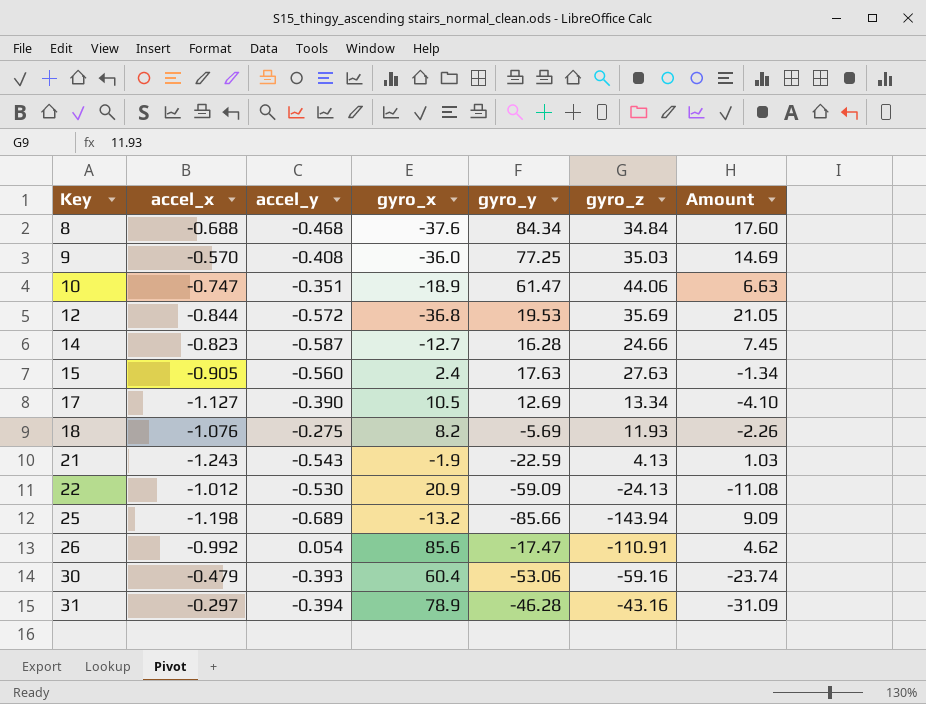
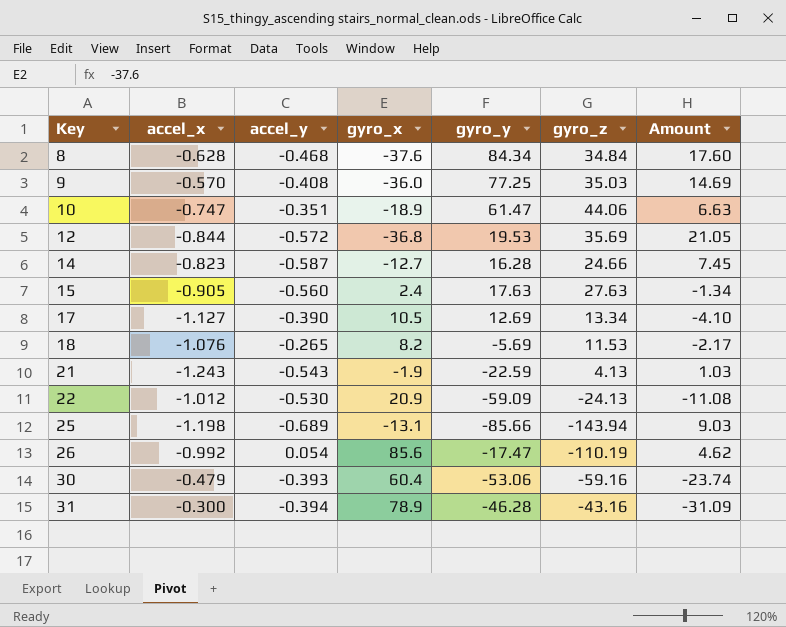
8 | accel_x: -0.688 -> -0.628
18 | accel_y: -0.275 -> -0.265
18 | gyro_z: 11.93 -> 11.53
18 | Amount: -2.26 -> -2.17
25 | gyro_x: -13.2 -> -13.1
25 | Amount: 9.09 -> 9.03
26 | gyro_z: -110.91 -> -110.19
31 | accel_x: -0.297 -> -0.300

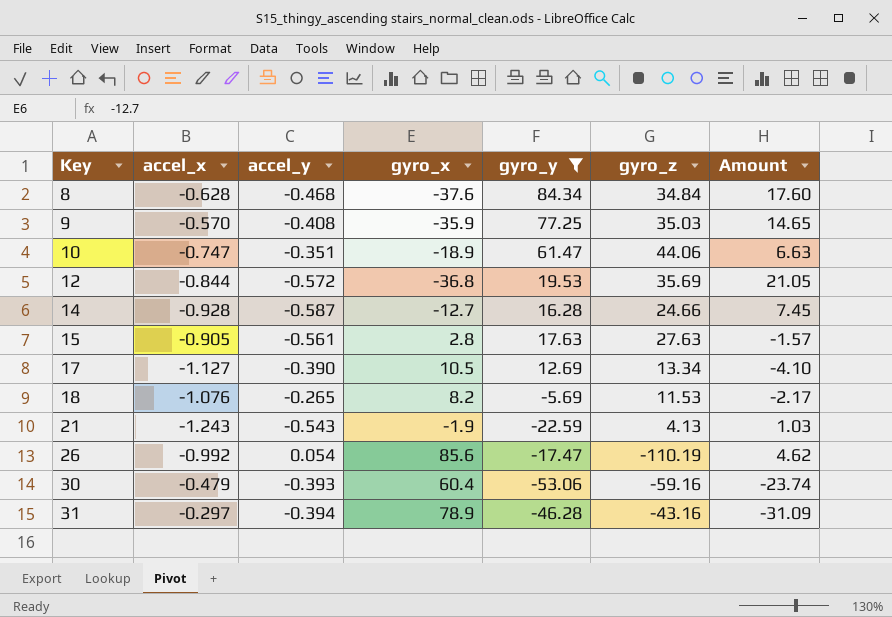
filter: none -> gyro_y >= -53.06
9 | gyro_x: -36.0 -> -35.9
9 | Amount: 14.69 -> 14.65
14 | accel_x: -0.823 -> -0.928
15 | accel_y: -0.560 -> -0.561
15 | gyro_x: 2.4 -> 2.8
15 | Amount: -1.34 -> -1.57
31 | accel_x: -0.300 -> -0.297

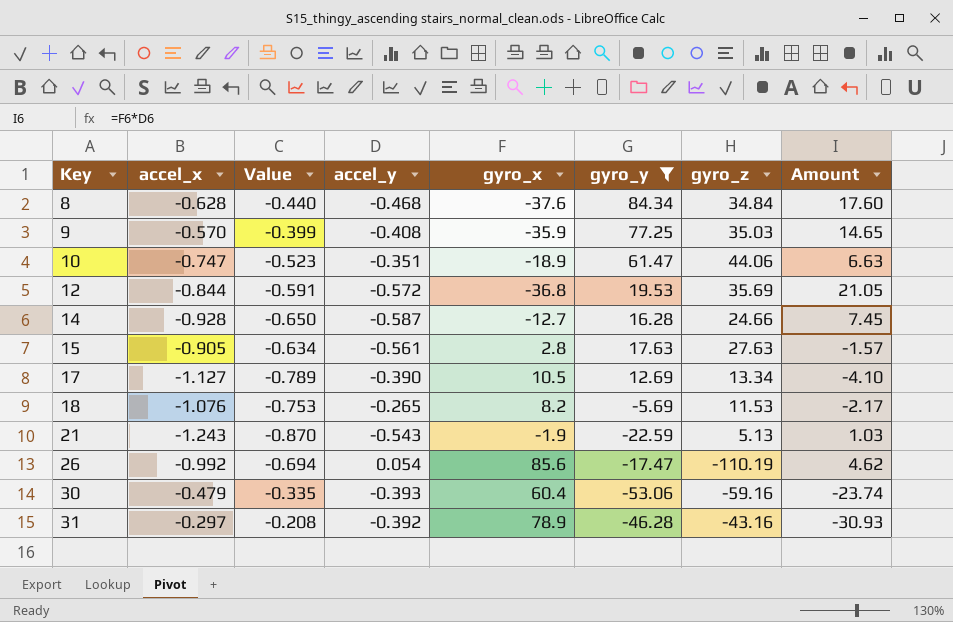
column Value | formula: none -> [accel_x] * 0.7
21 | gyro_z: 4.13 -> 5.13
31 | accel_y: -0.394 -> -0.392
31 | Amount: -31.09 -> -30.93

